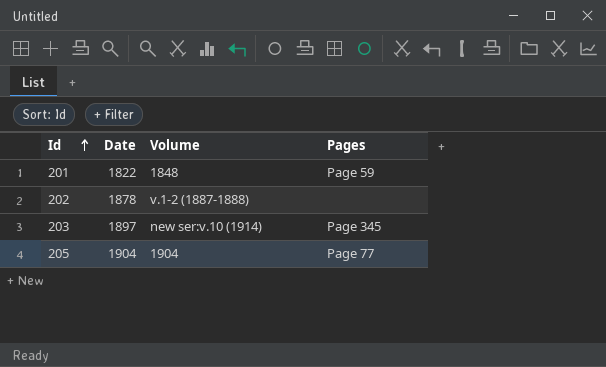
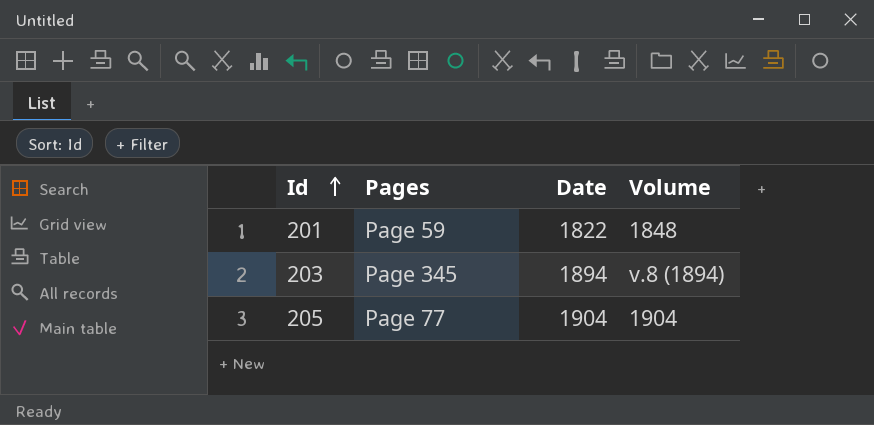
column Pages | position: 4 -> 2
row 202: 1878 | v.1-2 (1887-1888) | none -> none
203 | Date: 1897 -> 1894
203 | Volume: new ser:v.10 (1914) -> v.8 (1894)

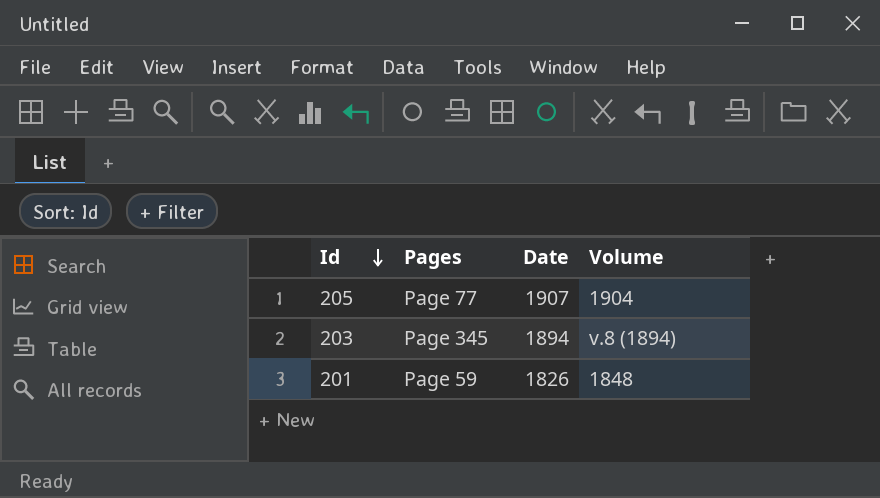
row order: Id ascending -> Id descending
205 | Date: 1904 -> 1907
201 | Date: 1822 -> 1826

